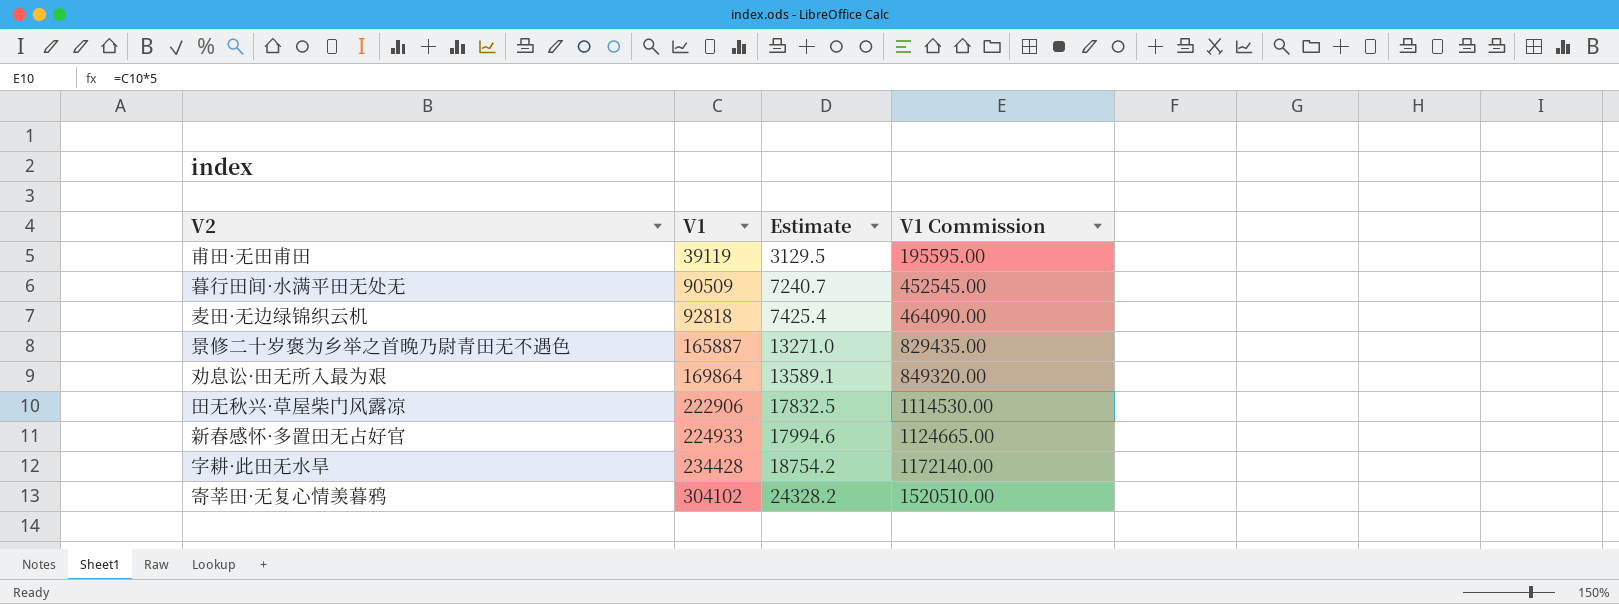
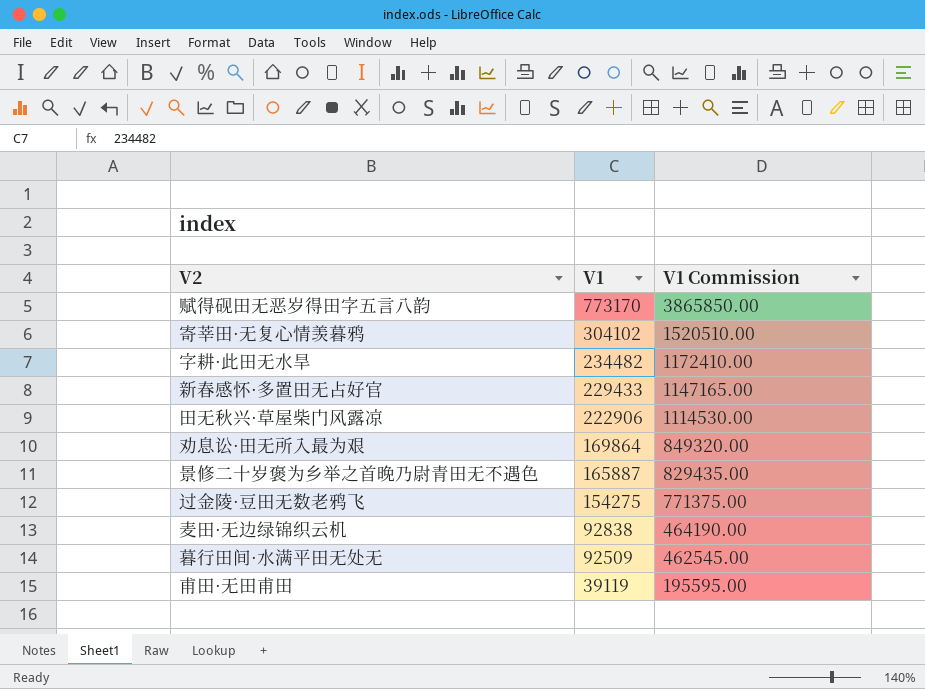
row order: V1 ascending -> V1 descending
column Estimate | formula: [V1] * 0.08 -> none
row 赋得砚田无恶岁得田字五言八韵: none -> 773170 | 3865850.00
字耕·此田无水旱 | V1: 234428 -> 234482
字耕·此田无水旱 | V1 Commission: 1172140.00 -> 1172410.00
新春感怀·多置田无占好官 | V1: 224933 -> 229433
新春感怀·多置田无占好官 | V1 Commission: 1124665.00 -> 1147165.00
row 过金陵·豆田无数老鸦飞: none -> 154275 | 771375.00
麦田·无边绿锦织云机 | V1: 92818 -> 92838
麦田·无边绿锦织云机 | V1 Commission: 464090.00 -> 464190.00
暮行田间·水满平田无处无 | V1: 90509 -> 92509
暮行田间·水满平田无处无 | V1 Commission: 452545.00 -> 462545.00

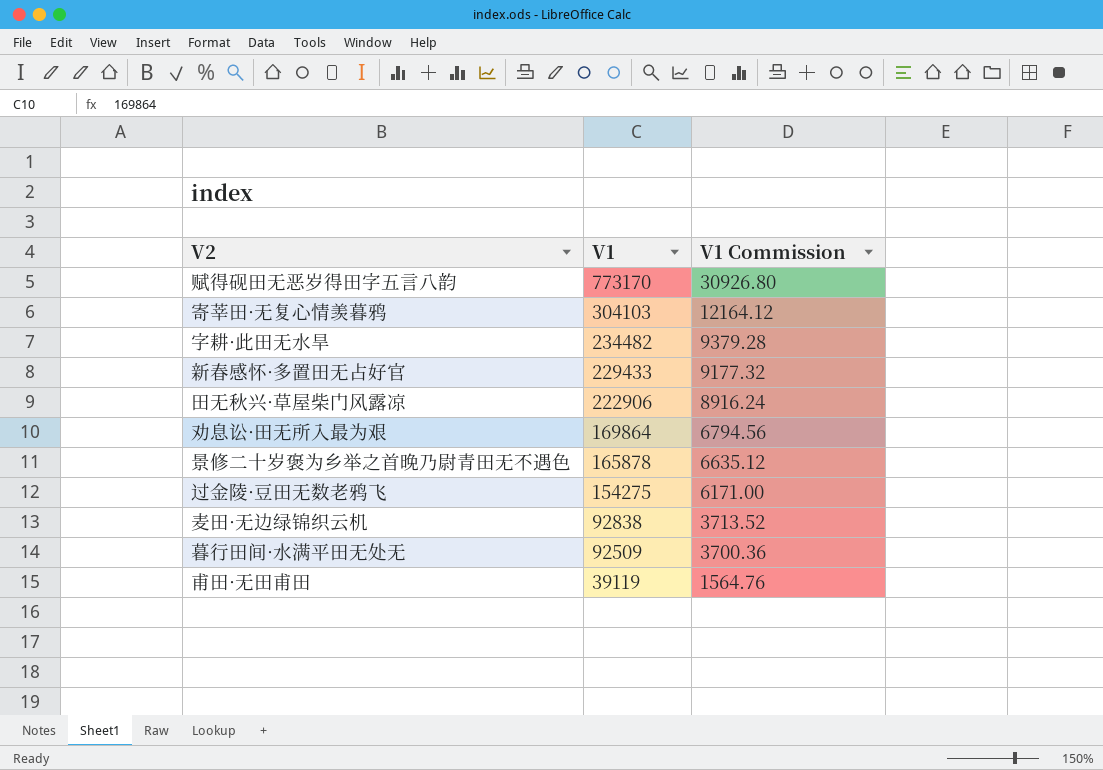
column V1 Commission | formula: [V1] * 5 -> [V1] * 0.04
寄莘田·无复心情羡暮鸦 | V1: 304102 -> 304103
景修二十岁褒为乡举之首晚乃尉青田无不遇色 | V1: 165887 -> 165878

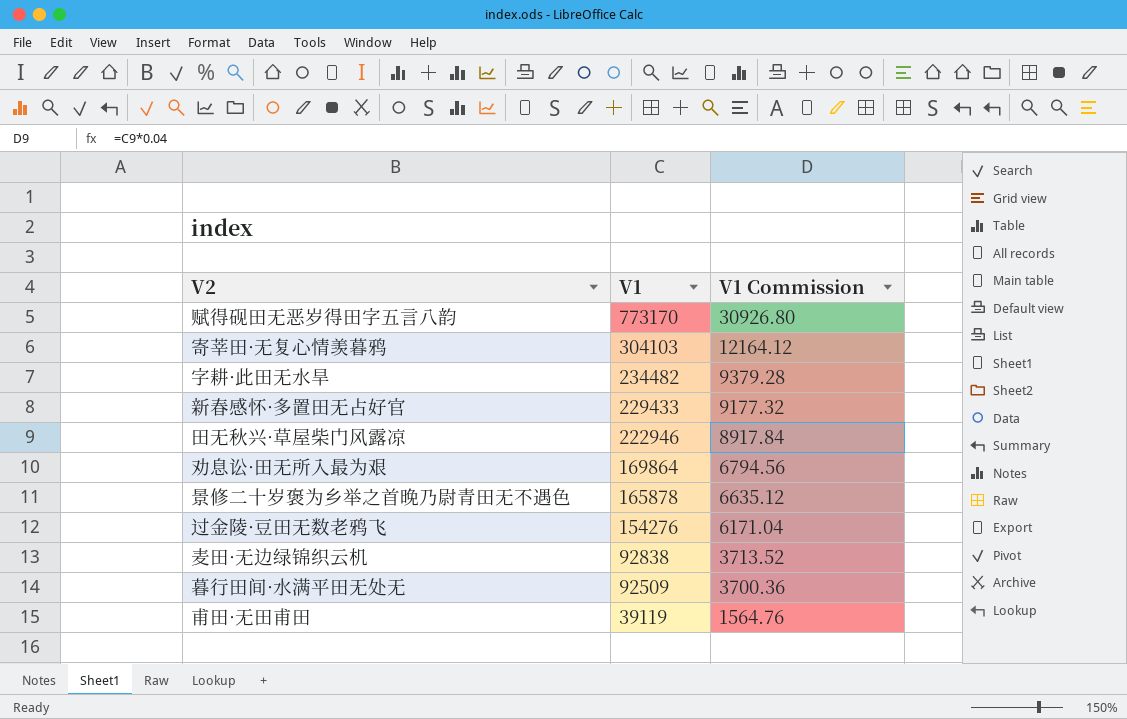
田无秋兴·草屋柴门风露凉 | V1: 222906 -> 222946
田无秋兴·草屋柴门风露凉 | V1 Commission: 8916.24 -> 8917.84
过金陵·豆田无数老鸦飞 | V1: 154275 -> 154276
过金陵·豆田无数老鸦飞 | V1 Commission: 6171.00 -> 6171.04

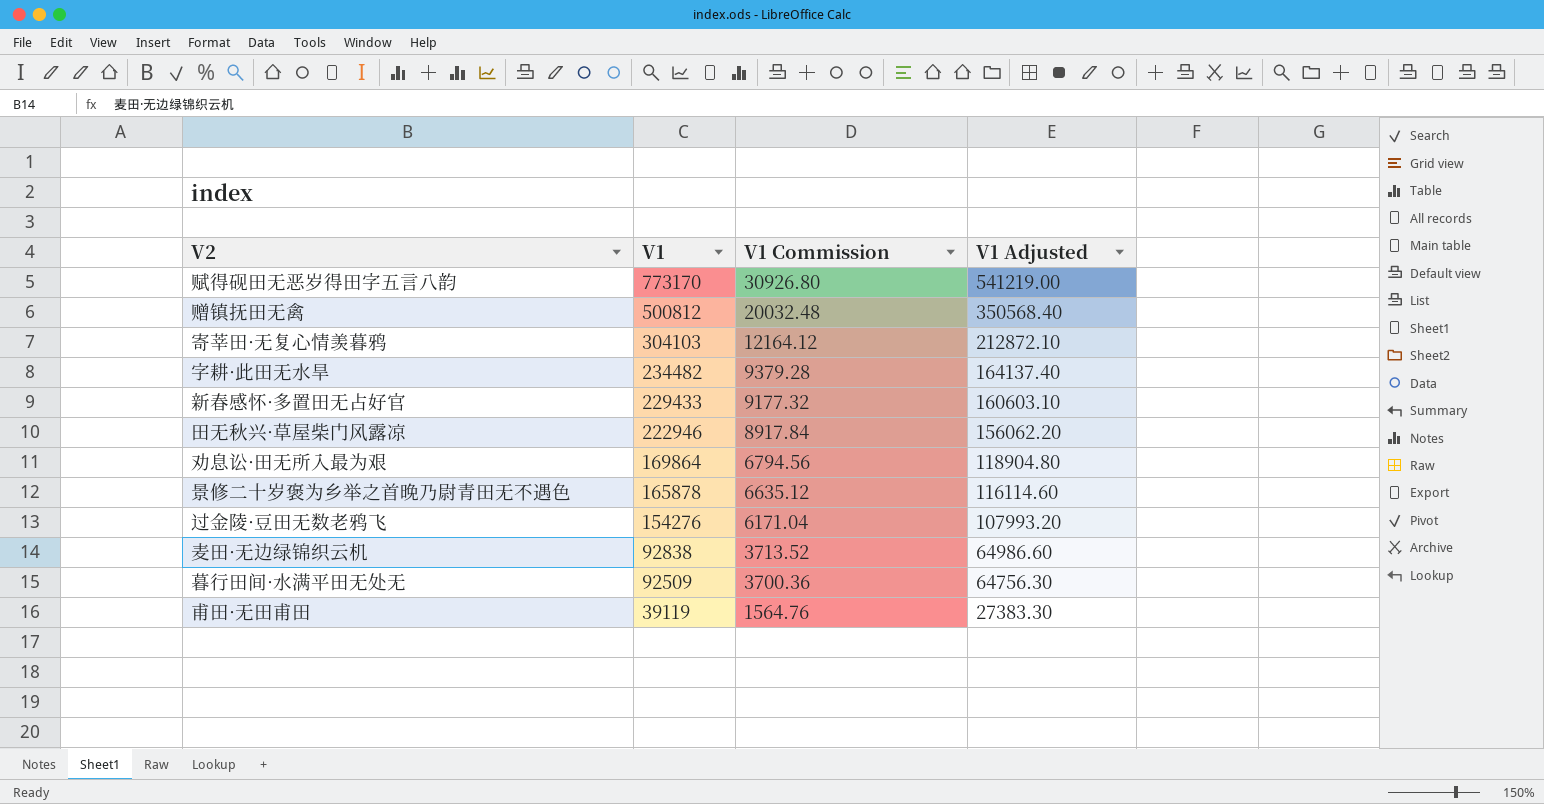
column V1 Adjusted | formula: none -> [V1] * 0.7
row 赠镇抚田无禽: none -> 500812 | 20032.48 | 350568.40

